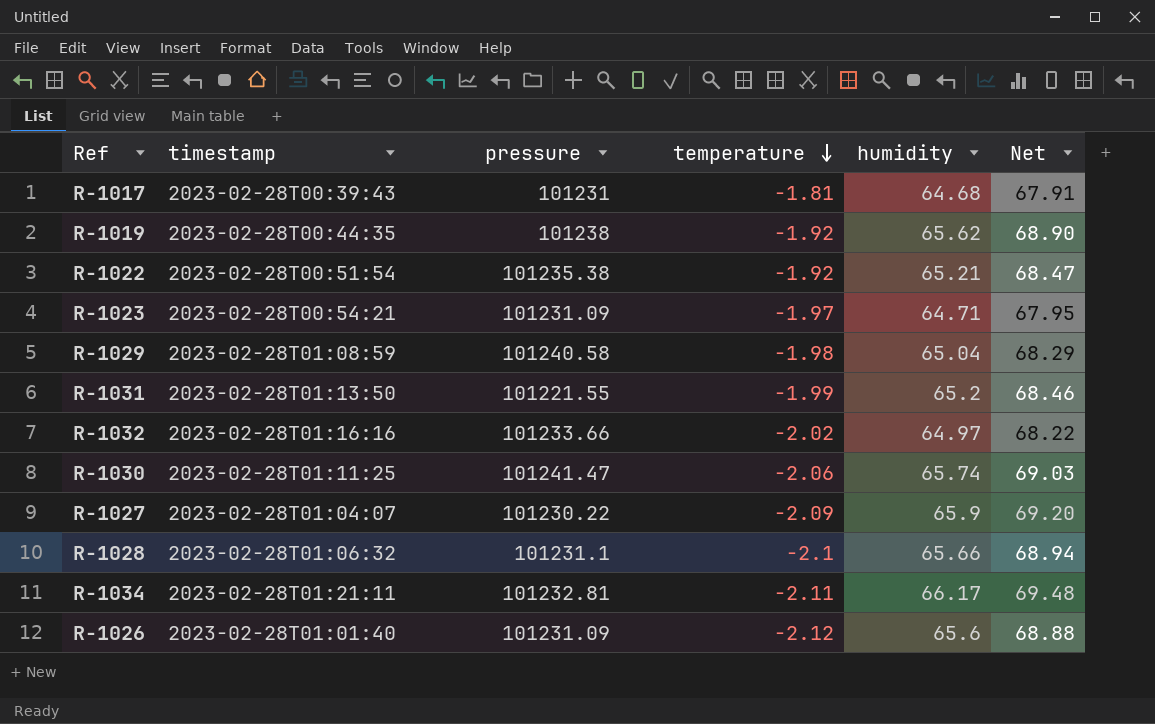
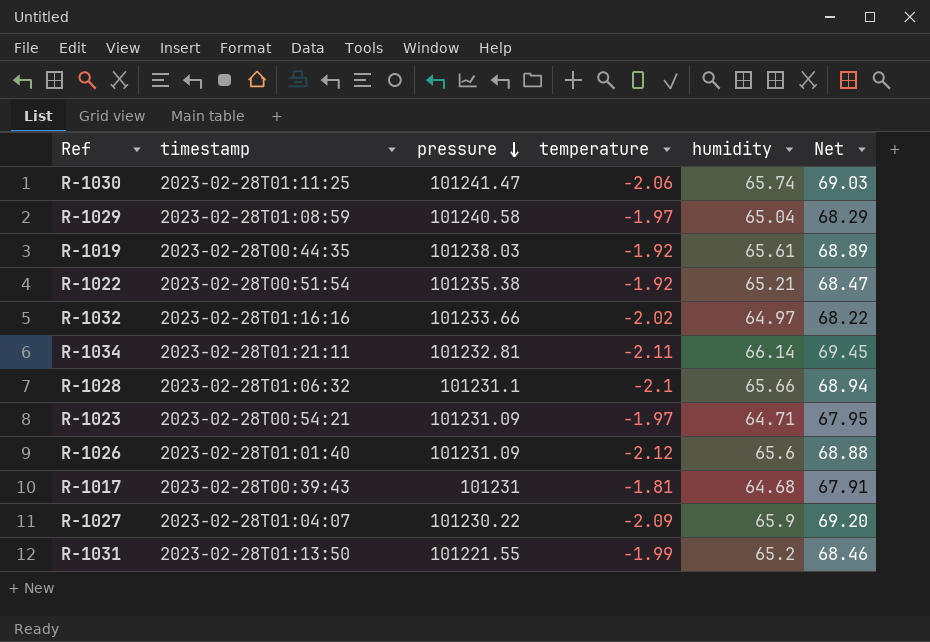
row order: temperature descending -> pressure descending
R-1029 | temperature: -1.98 -> -1.97
R-1019 | pressure: 101238 -> 101238.03
R-1019 | humidity: 65.62 -> 65.61
R-1019 | Net: 68.90 -> 68.89
R-1034 | humidity: 66.17 -> 66.14
R-1034 | Net: 69.48 -> 69.45

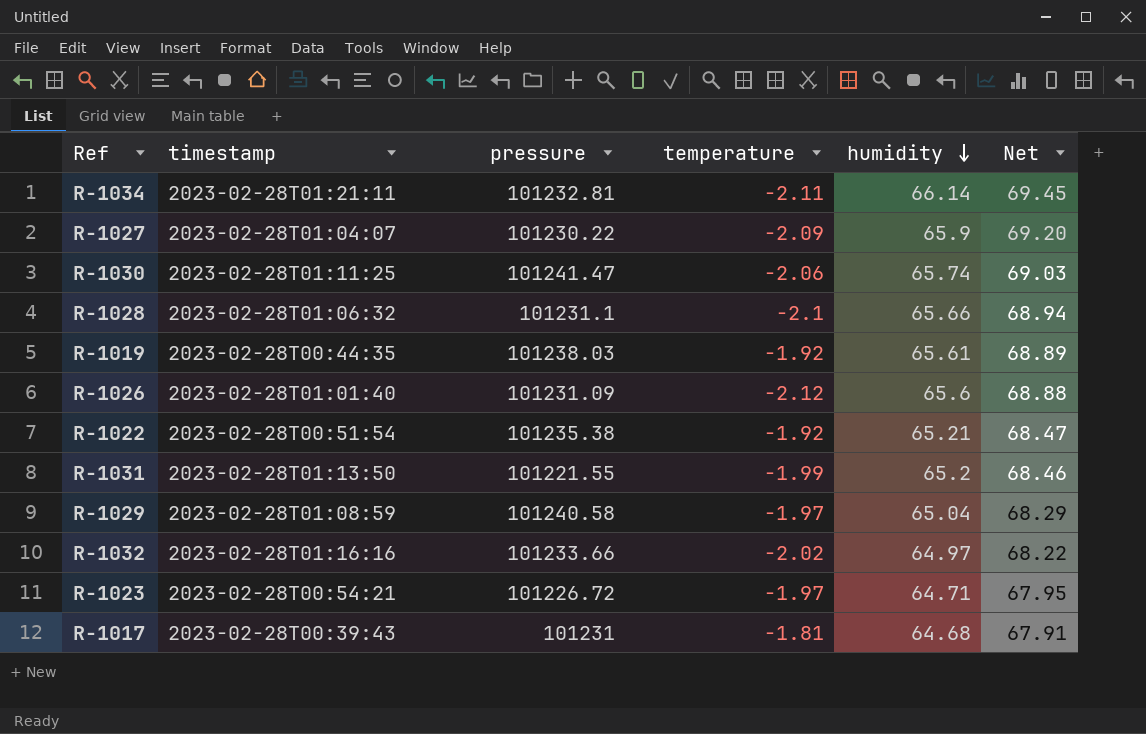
row order: pressure descending -> humidity descending
R-1023 | pressure: 101231.09 -> 101226.72

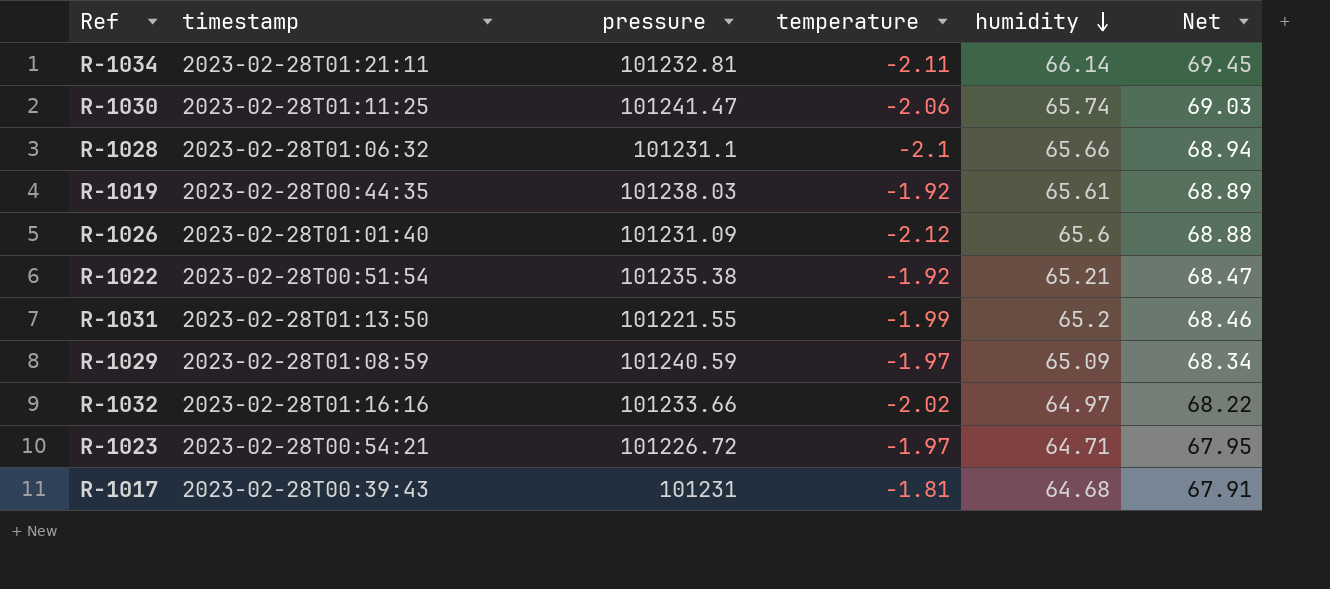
row R-1027: 2023-02-28T01:04:07 | 101230.22 | -2.09 | 65.9 | 69.20 -> none
R-1029 | pressure: 101240.58 -> 101240.59
R-1029 | humidity: 65.04 -> 65.09
R-1029 | Net: 68.29 -> 68.34

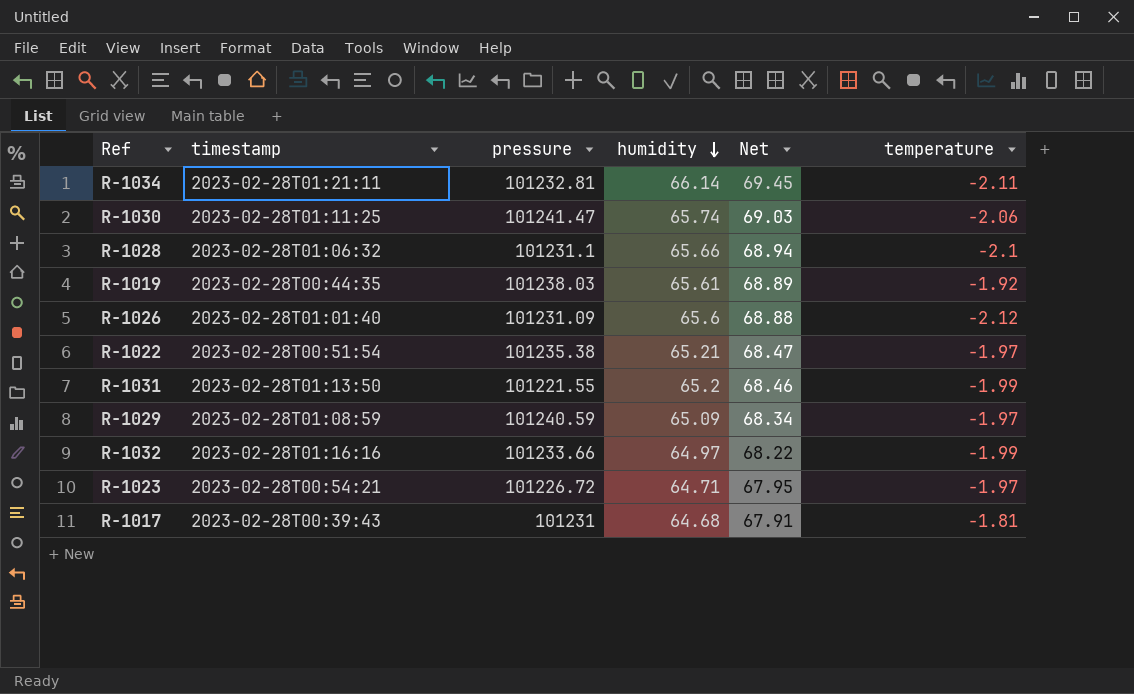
column temperature | position: 4 -> 6
R-1022 | temperature: -1.92 -> -1.97
R-1032 | temperature: -2.02 -> -1.99

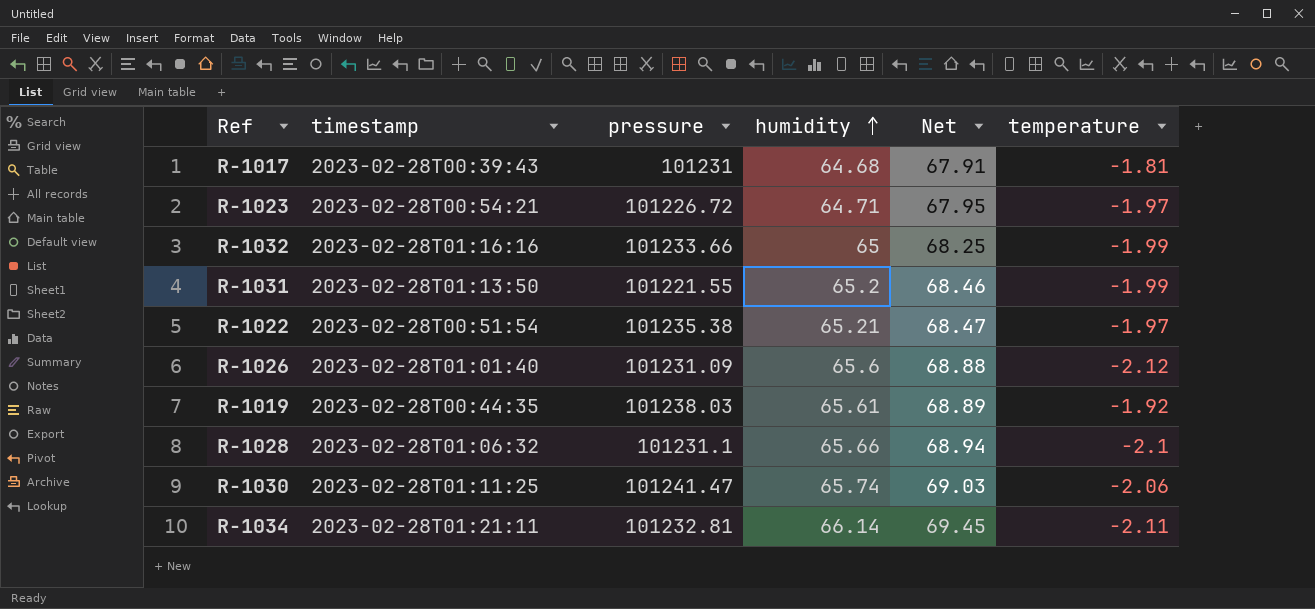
row order: humidity descending -> humidity ascending
row R-1029: 2023-02-28T01:08:59 | 101240.59 | 65.09 | 68.34 | -1.97 -> none
R-1032 | humidity: 64.97 -> 65
R-1032 | Net: 68.22 -> 68.25

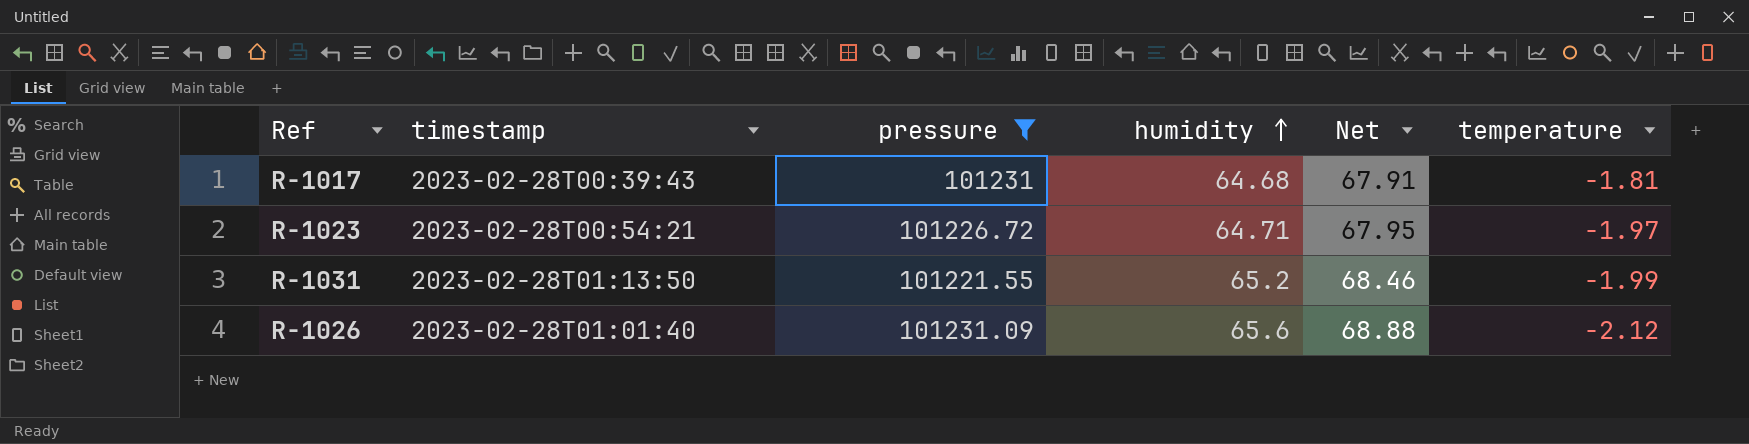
filter: none -> pressure <= 101231.09

